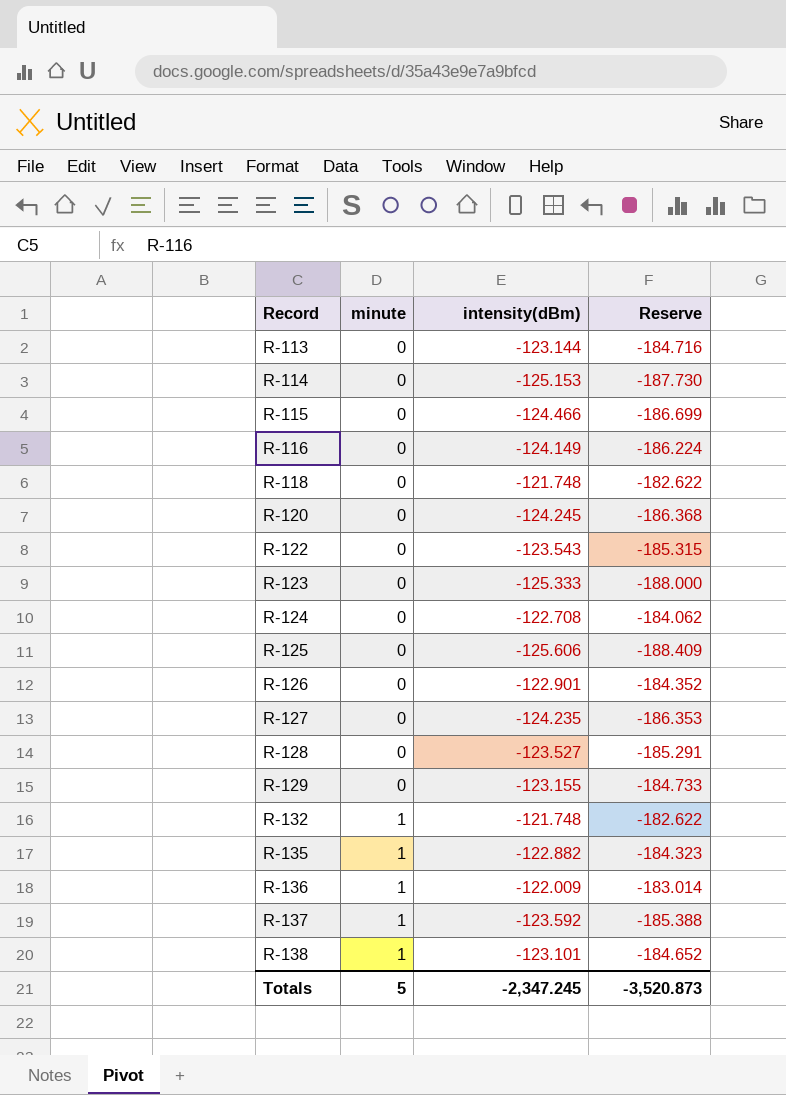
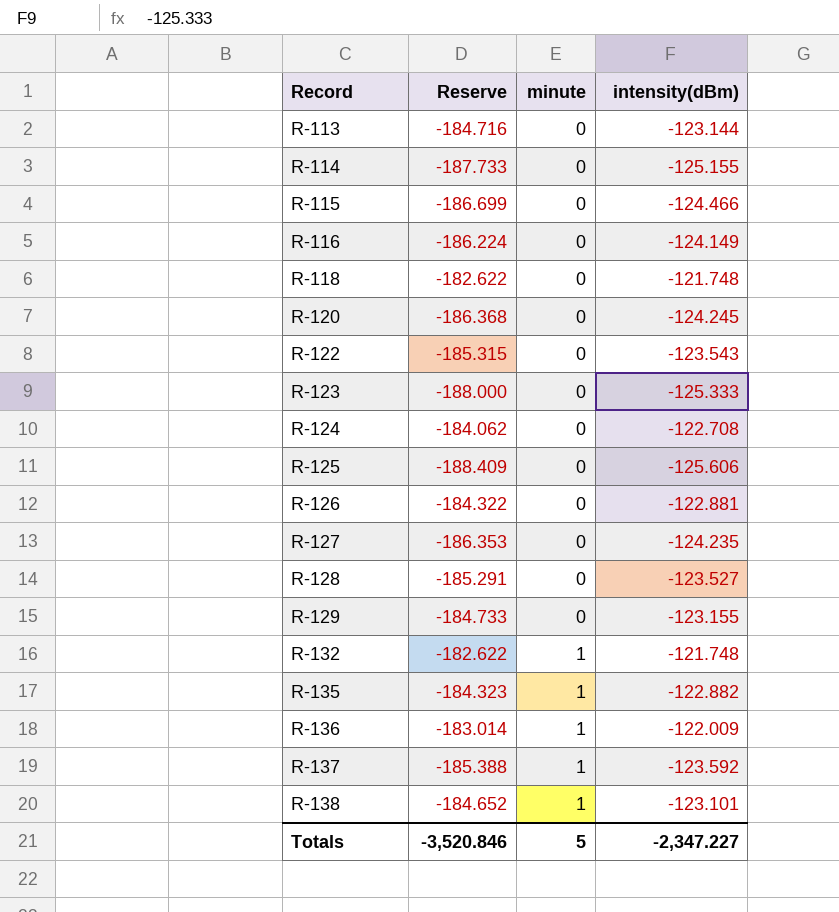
column Reserve | position: 4 -> 2
R-114 | Reserve: -187.730 -> -187.733
R-114 | intensity(dBm): -125.153 -> -125.155
R-126 | Reserve: -184.352 -> -184.322
R-126 | intensity(dBm): -122.901 -> -122.881
Totals | Reserve: -3,520.873 -> -3,520.846
Totals | intensity(dBm): -2,347.245 -> -2,347.227

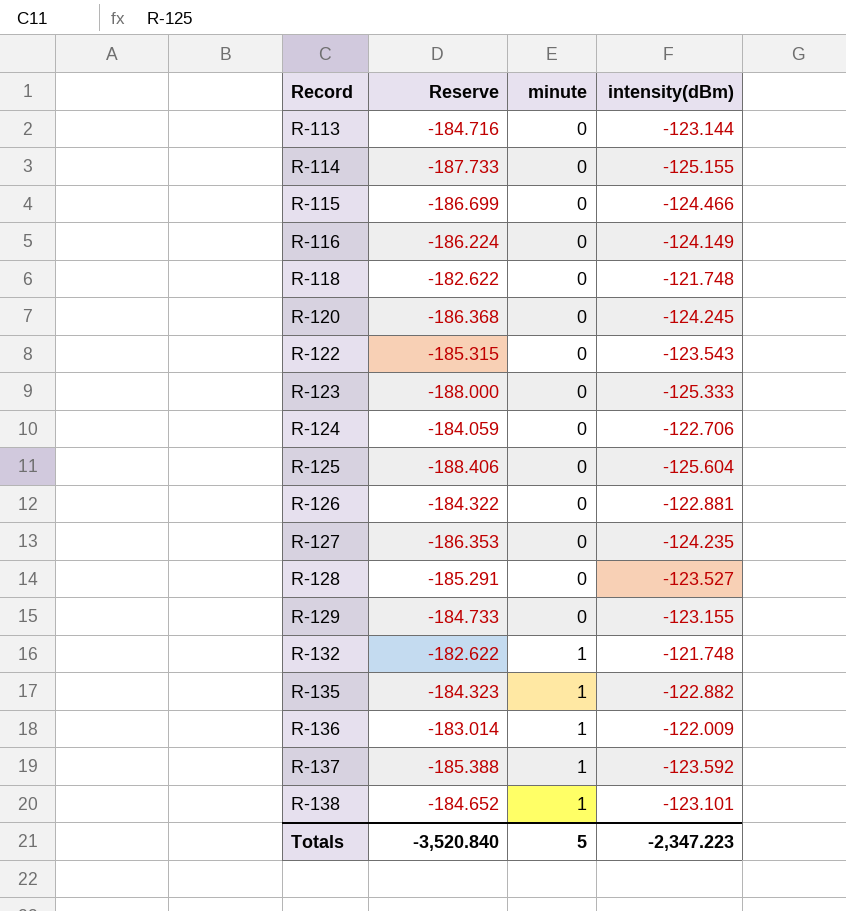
R-124 | Reserve: -184.062 -> -184.059
R-124 | intensity(dBm): -122.708 -> -122.706
R-125 | Reserve: -188.409 -> -188.406
R-125 | intensity(dBm): -125.606 -> -125.604
Totals | Reserve: -3,520.846 -> -3,520.840
Totals | intensity(dBm): -2,347.227 -> -2,347.223

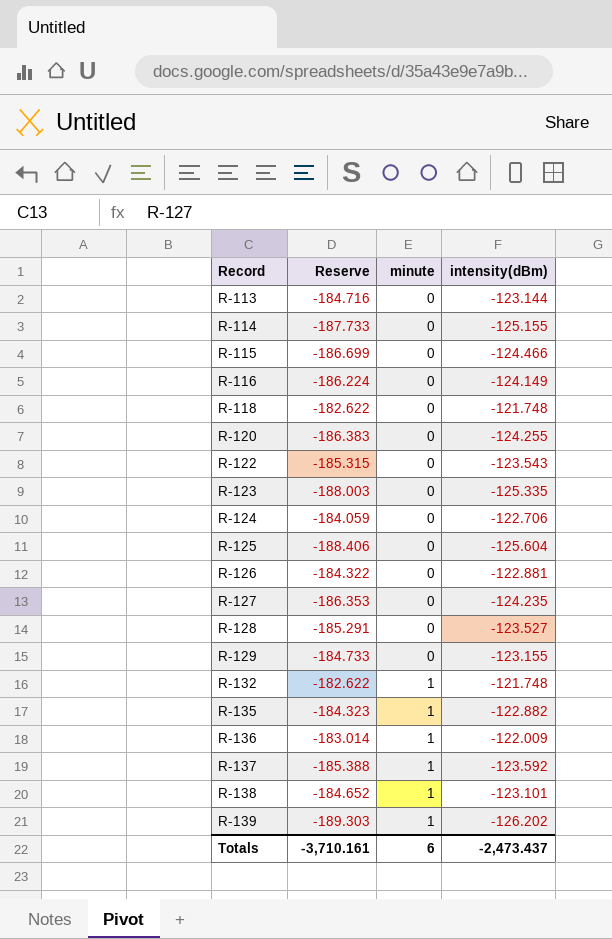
R-120 | Reserve: -186.368 -> -186.383
R-120 | intensity(dBm): -124.245 -> -124.255
R-123 | Reserve: -188.000 -> -188.003
R-123 | intensity(dBm): -125.333 -> -125.335
row R-139: none -> -189.303 | 1 | -126.202
Totals | Reserve: -3,520.840 -> -3,710.161
Totals | minute: 5 -> 6
Totals | intensity(dBm): -2,347.223 -> -2,473.437

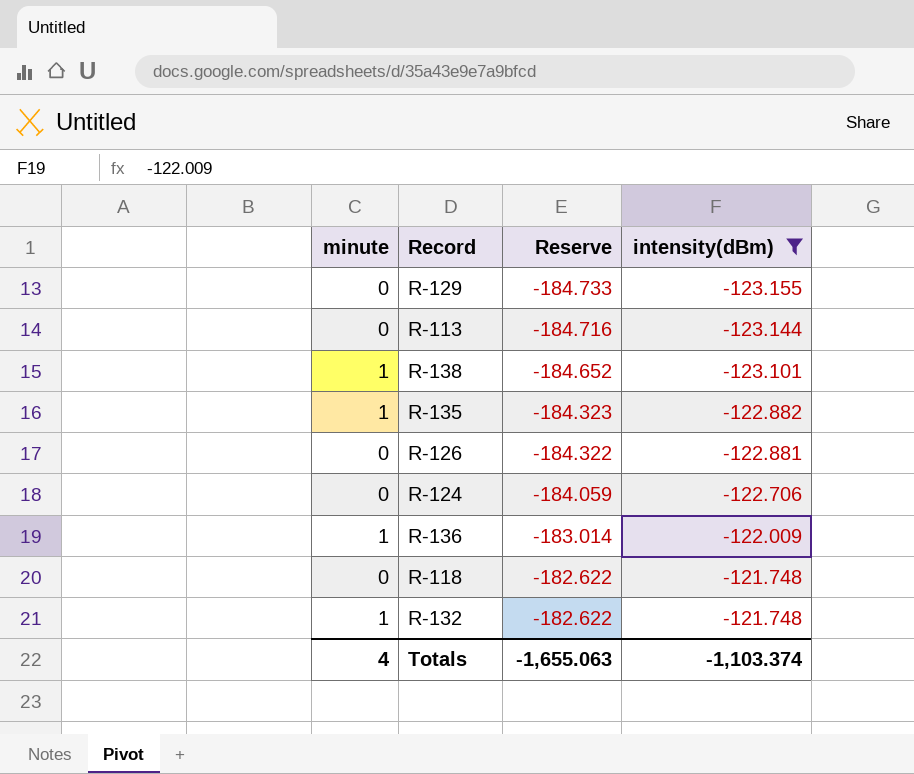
filter: none -> intensity(dBm) >= -123.155
row order: Record ascending -> Reserve ascending
column minute | position: 3 -> 1
Totals | minute: 6 -> 4
Totals | Reserve: -3,710.161 -> -1,655.063
Totals | intensity(dBm): -2,473.437 -> -1,103.374

